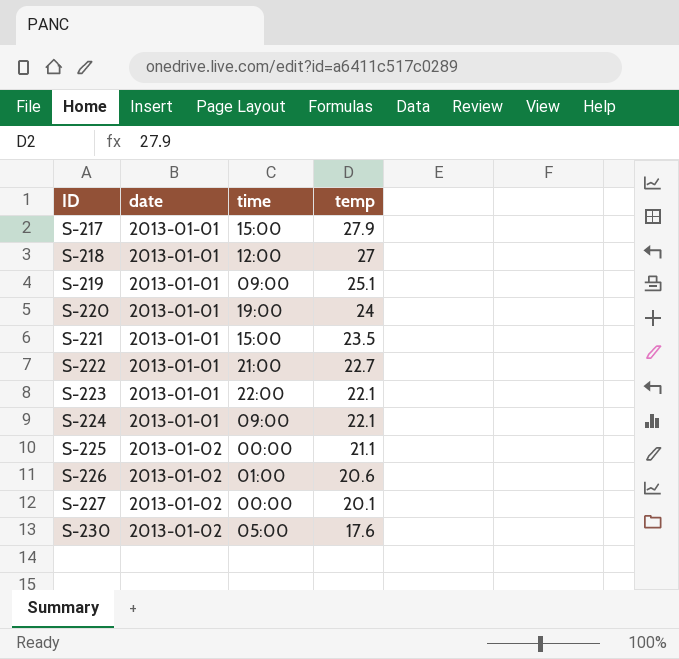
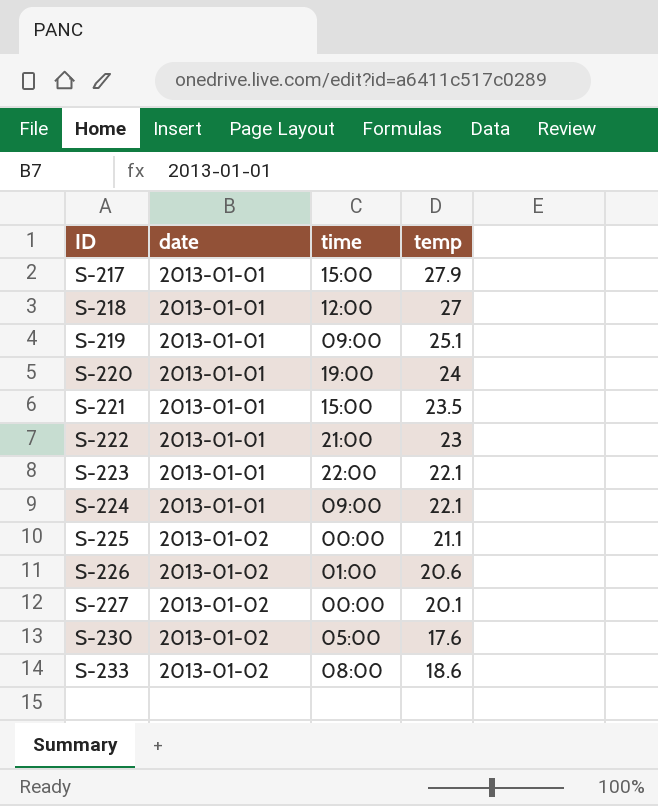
S-222 | temp: 22.7 -> 23
row S-233: none -> 2013-01-02 | 08:00 | 18.6

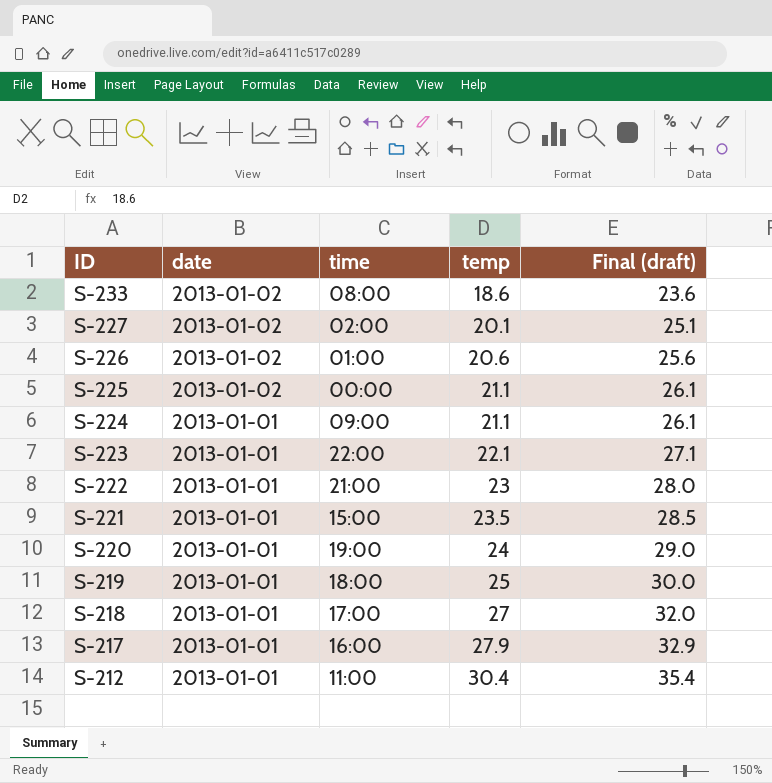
row order: ID ascending -> ID descending
column Final (draft) | formula: none -> [temp] + 5
row S-230: 2013-01-02 | 05:00 | 17.6 -> none
S-227 | time: 00:00 -> 02:00
S-224 | temp: 22.1 -> 21.1
S-219 | time: 09:00 -> 18:00
S-219 | temp: 25.1 -> 25
S-218 | time: 12:00 -> 17:00
S-217 | time: 15:00 -> 16:00
row S-212: none -> 2013-01-01 | 11:00 | 30.4 | 35.4

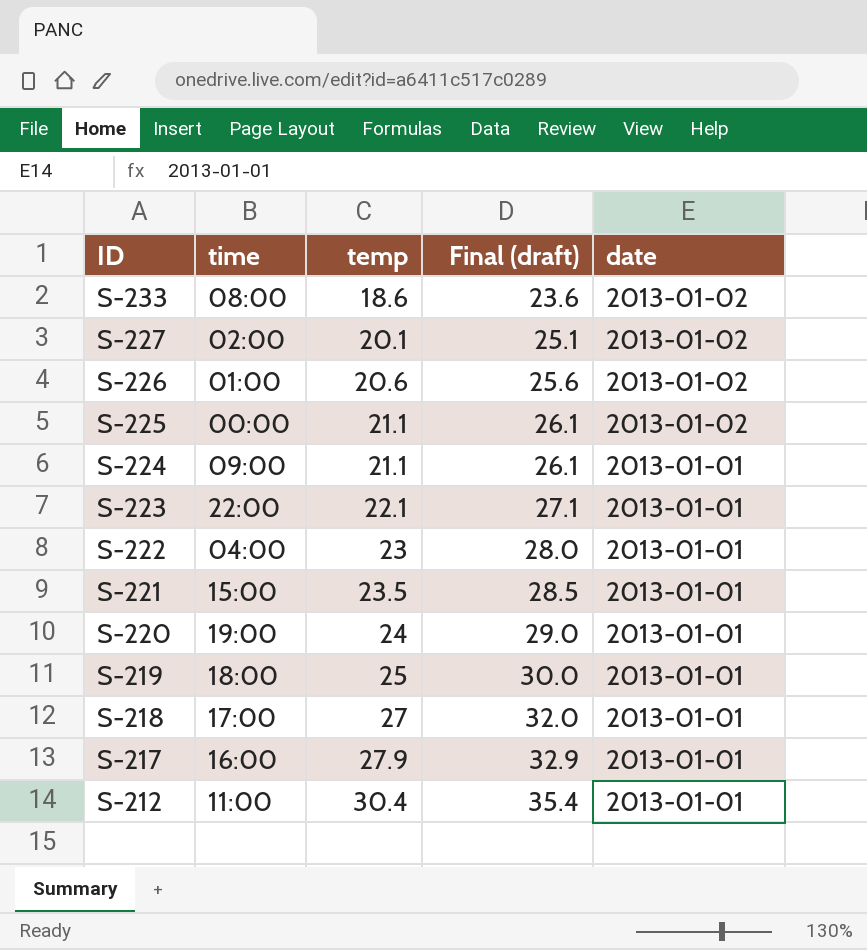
column date | position: 2 -> 5
S-222 | time: 21:00 -> 04:00

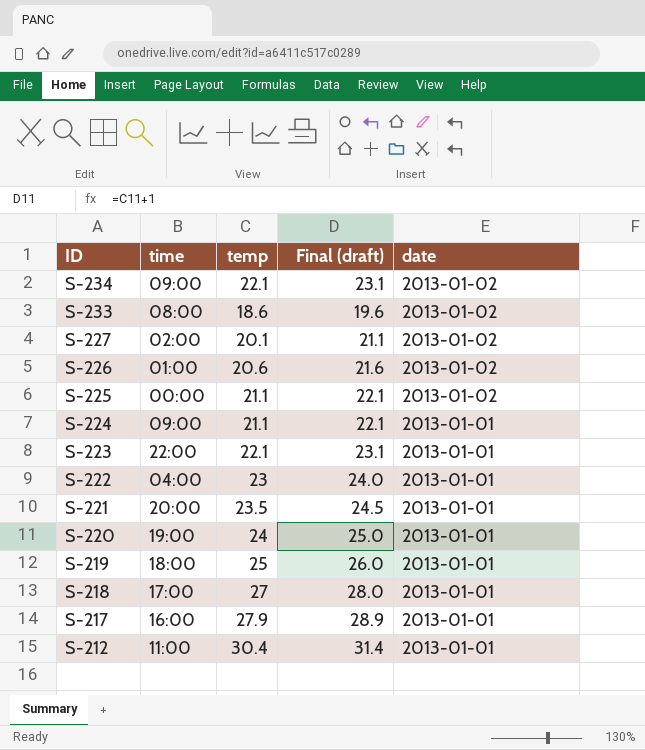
column Final (draft) | formula: [temp] + 5 -> [temp] + 1
row S-234: none -> 09:00 | 22.1 | 23.1 | 2013-01-02
S-221 | time: 15:00 -> 20:00

